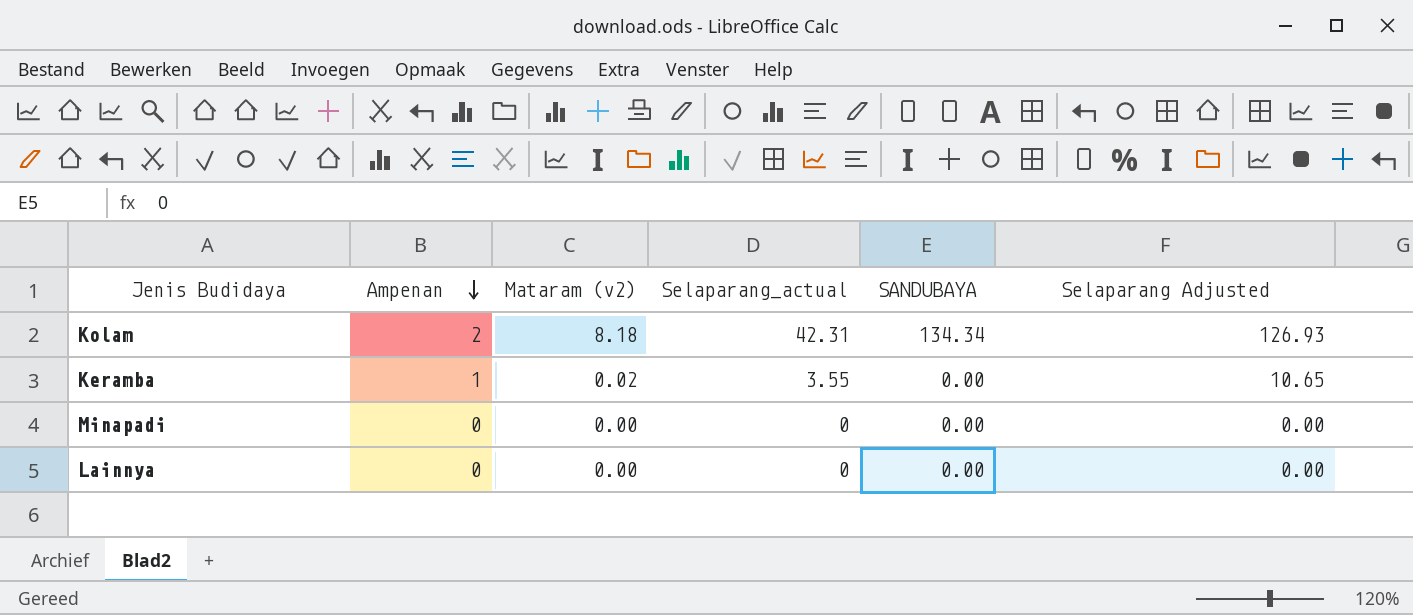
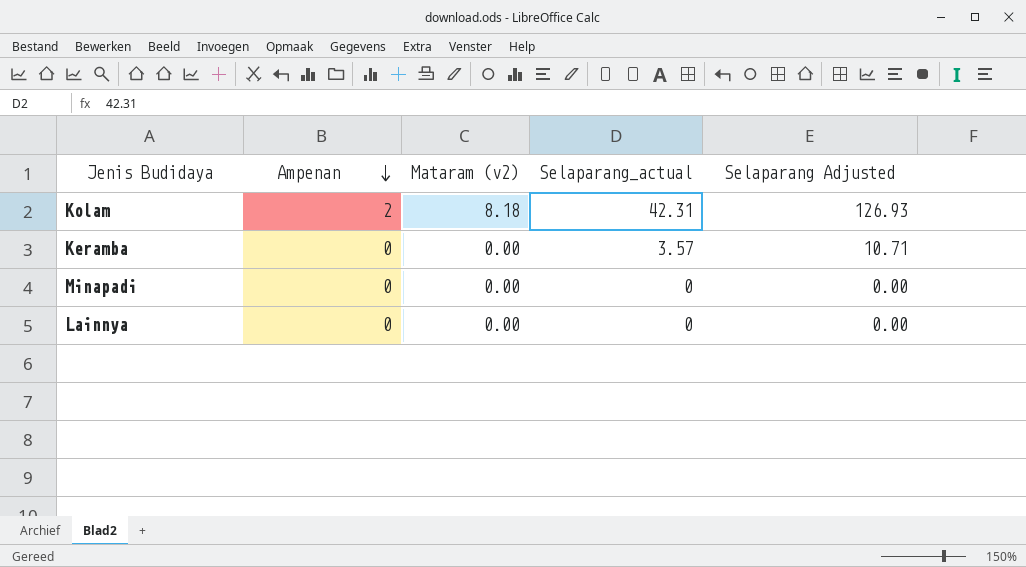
column SANDUBAYA | position: 5 -> none
Keramba | Ampenan: 1 -> 0
Keramba | Mataram (v2): 0.02 -> 0.00
Keramba | Selaparang_actual: 3.55 -> 3.57
Keramba | Selaparang Adjusted: 10.65 -> 10.71

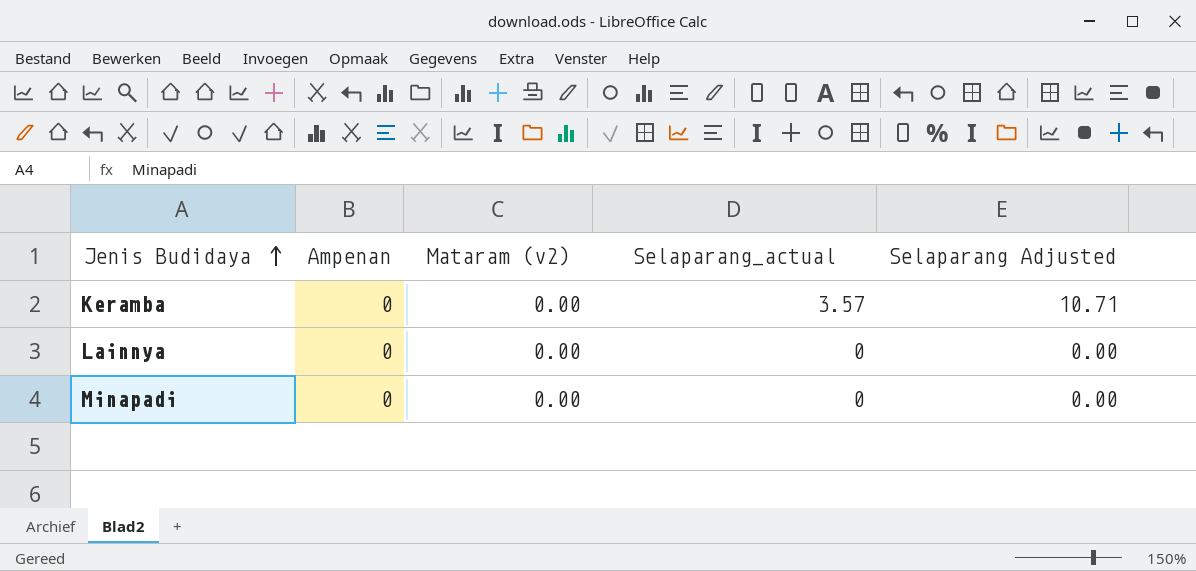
row order: Ampenan descending -> Jenis Budidaya ascending
row Kolam: 2 | 8.18 | 42.31 | 126.93 -> none

